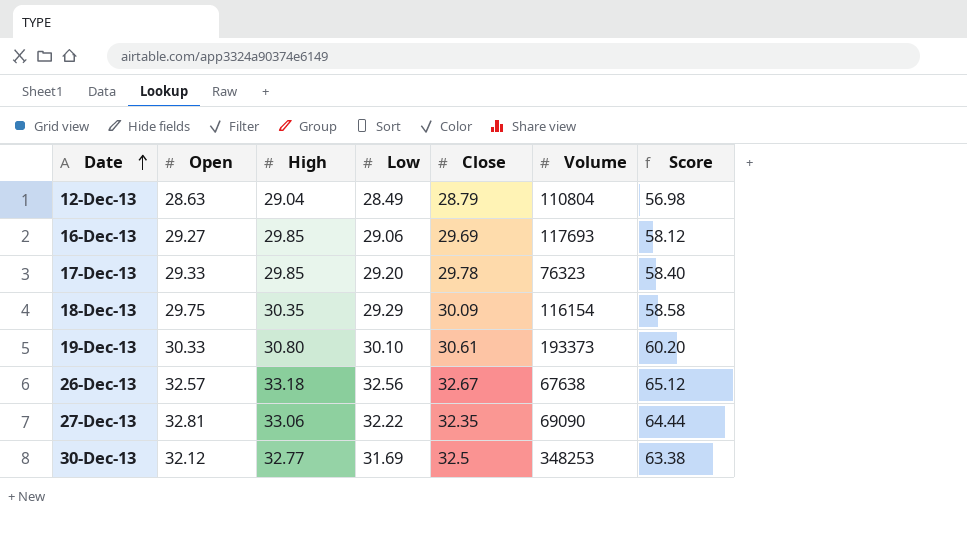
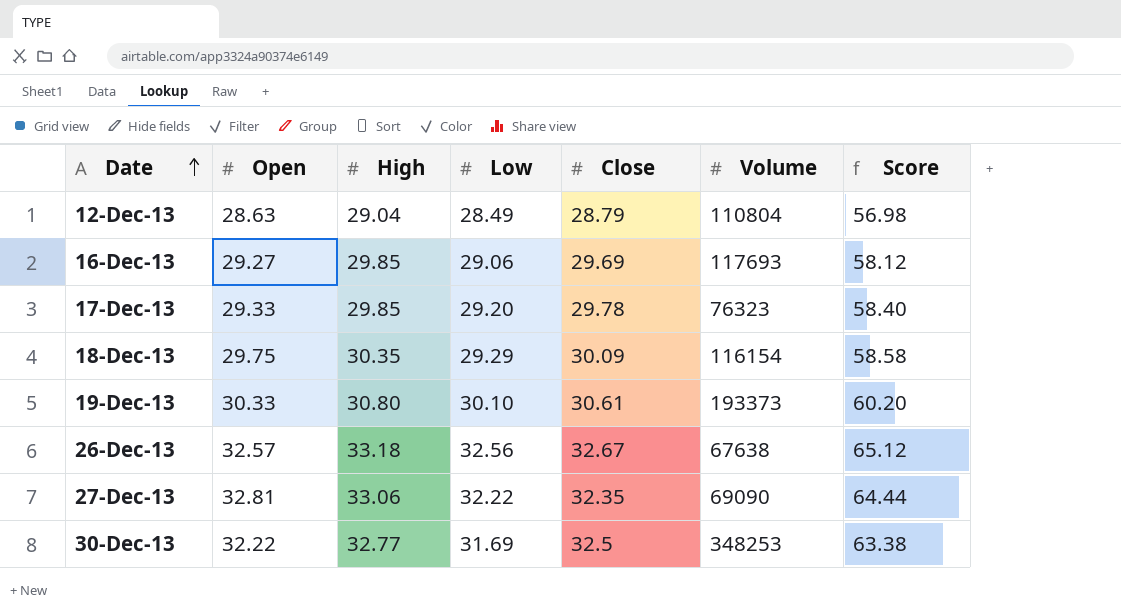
30-Dec-13 | Open: 32.12 -> 32.22

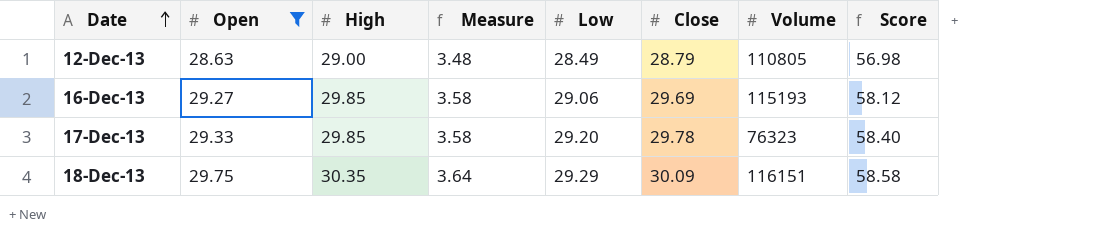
filter: none -> Open <= 29.75
column Measure | formula: none -> [High] * 0.12
12-Dec-13 | High: 29.04 -> 29.00
12-Dec-13 | Volume: 110804 -> 110805
16-Dec-13 | Volume: 117693 -> 115193
18-Dec-13 | Volume: 116154 -> 116151

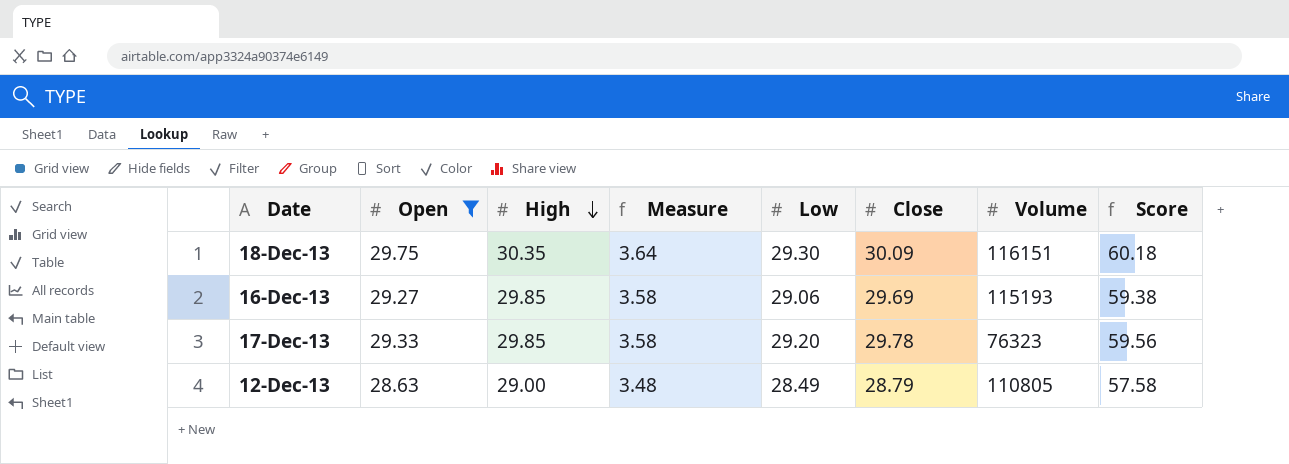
row order: Date ascending -> High descending
column Score | formula: [Low] * 2 -> [Close] * 2
18-Dec-13 | Low: 29.29 -> 29.30

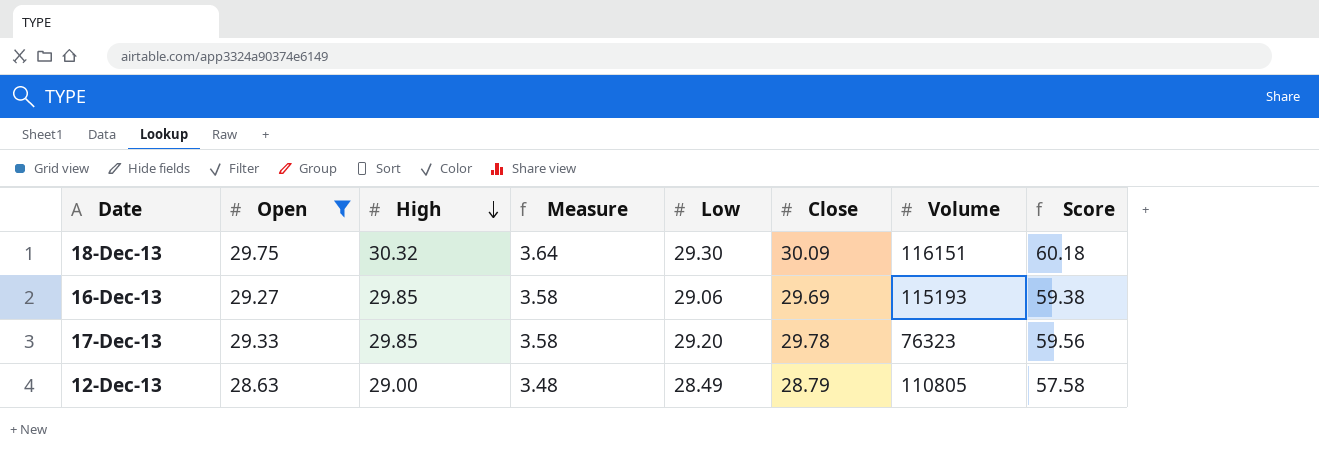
18-Dec-13 | High: 30.35 -> 30.32

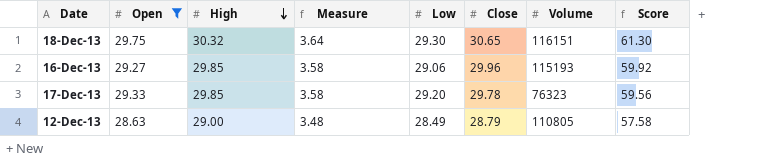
18-Dec-13 | Close: 30.09 -> 30.65
18-Dec-13 | Score: 60.18 -> 61.30
16-Dec-13 | Close: 29.69 -> 29.96
16-Dec-13 | Score: 59.38 -> 59.92

